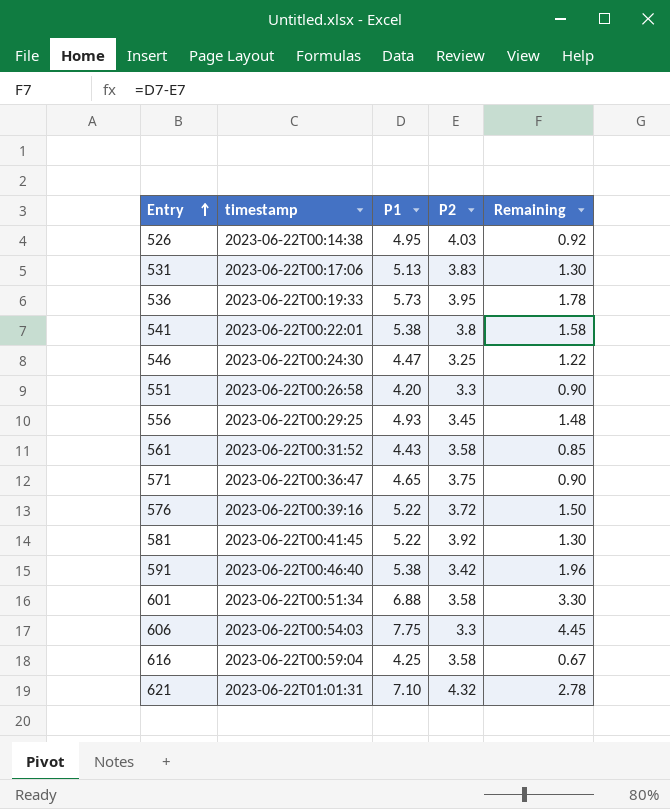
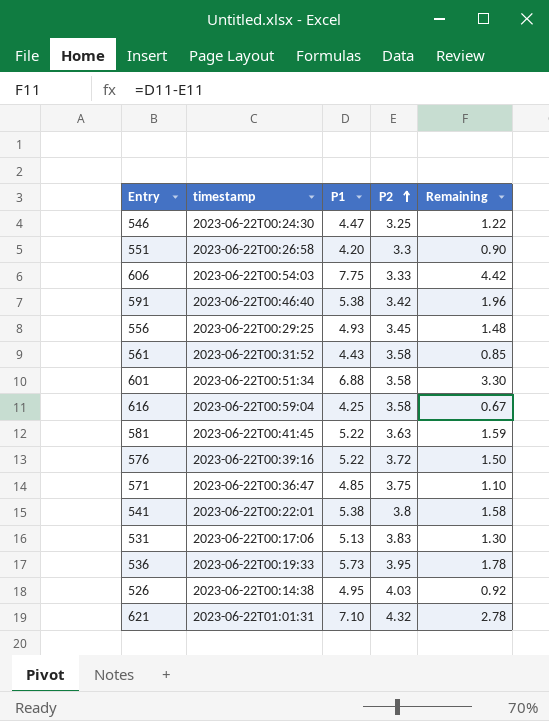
row order: Entry ascending -> P2 ascending
606 | P2: 3.3 -> 3.33
606 | Remaining: 4.45 -> 4.42
581 | P2: 3.92 -> 3.63
581 | Remaining: 1.30 -> 1.59
571 | P1: 4.65 -> 4.85
571 | Remaining: 0.90 -> 1.10

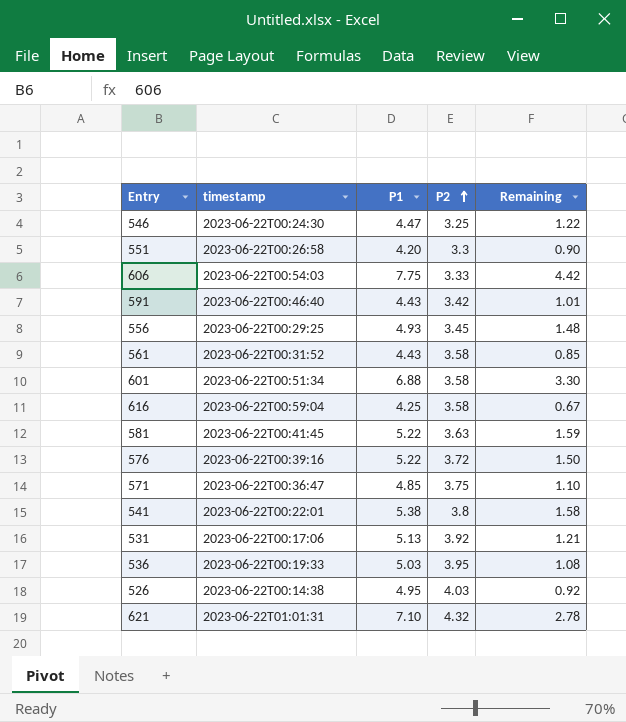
591 | P1: 5.38 -> 4.43
591 | Remaining: 1.96 -> 1.01
531 | P2: 3.83 -> 3.92
531 | Remaining: 1.30 -> 1.21
536 | P1: 5.73 -> 5.03
536 | Remaining: 1.78 -> 1.08

